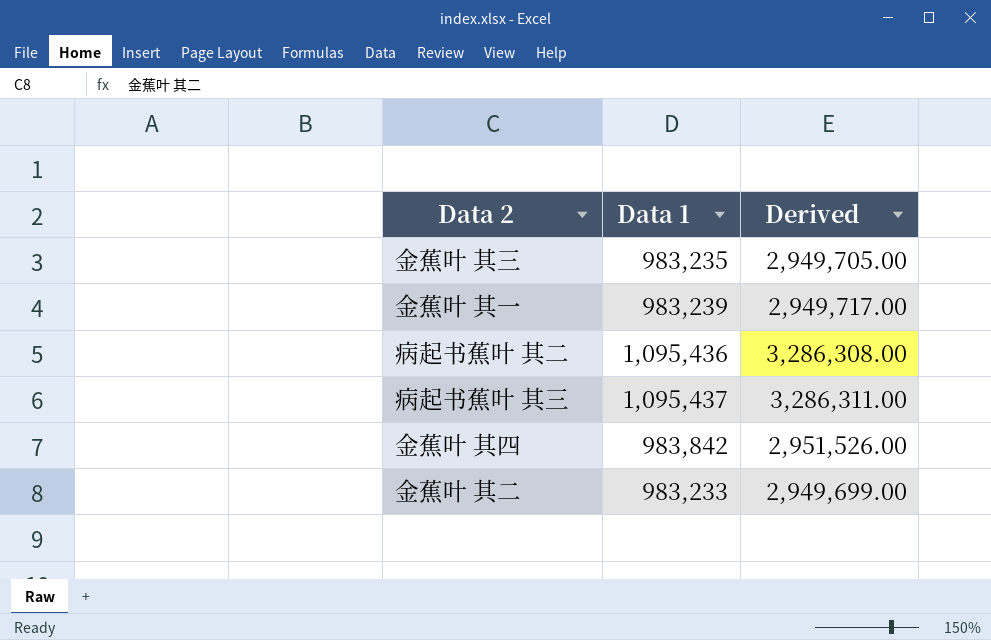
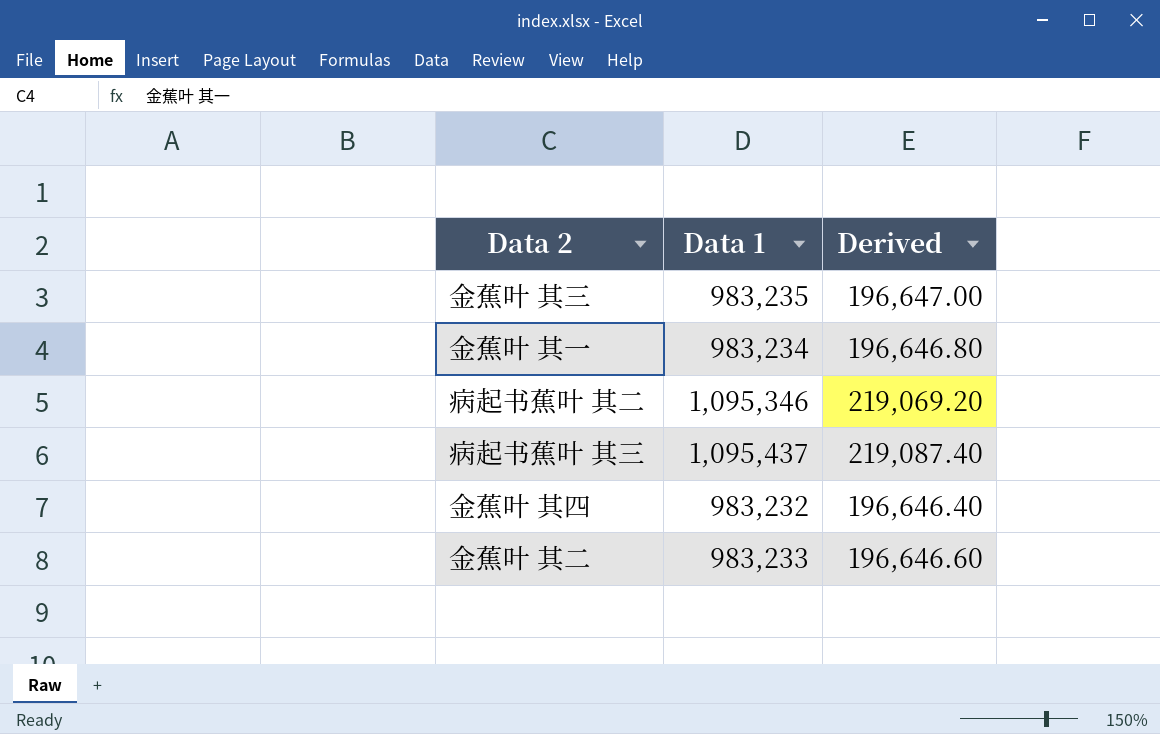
column Derived | formula: [Data 1] * 3 -> [Data 1] * 0.2
金蕉叶 其一 | Data 1: 983,239 -> 983,234
病起书蕉叶 其二 | Data 1: 1,095,436 -> 1,095,346
金蕉叶 其四 | Data 1: 983,842 -> 983,232

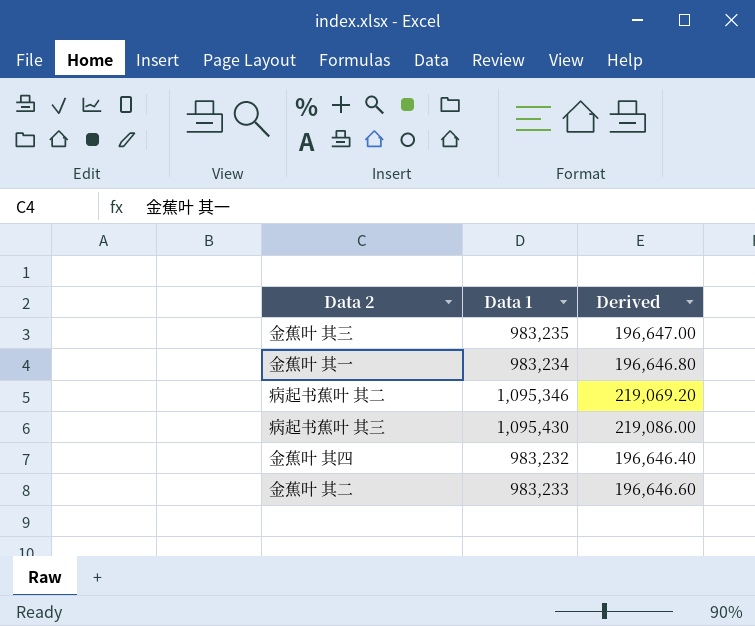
病起书蕉叶 其三 | Data 1: 1,095,437 -> 1,095,430
病起书蕉叶 其三 | Derived: 219,087.40 -> 219,086.00

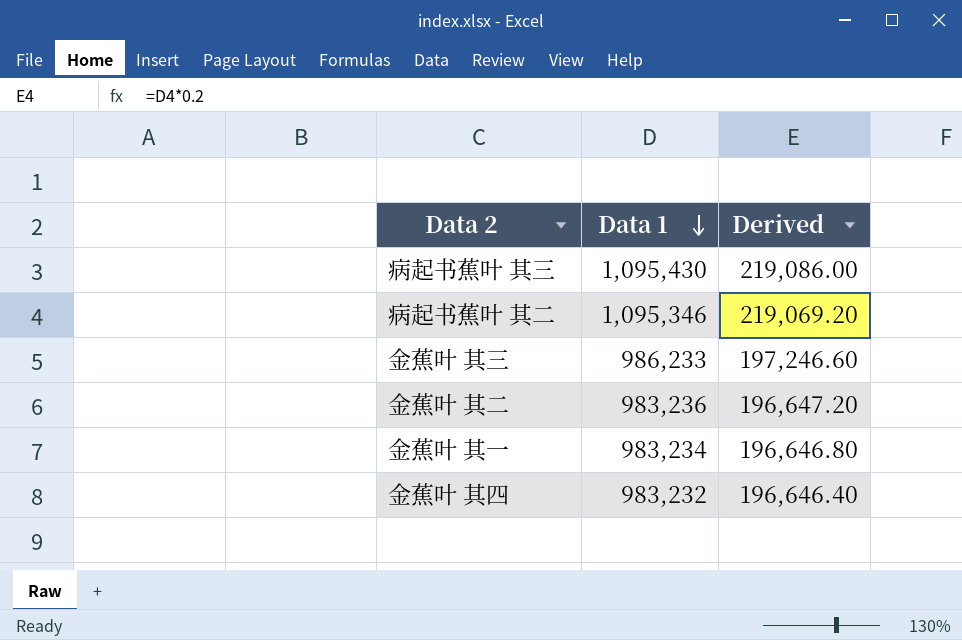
row order: none -> Data 1 descending
金蕉叶 其三 | Data 1: 983,235 -> 986,233
金蕉叶 其三 | Derived: 196,647.00 -> 197,246.60
金蕉叶 其二 | Data 1: 983,233 -> 983,236
金蕉叶 其二 | Derived: 196,646.60 -> 196,647.20

